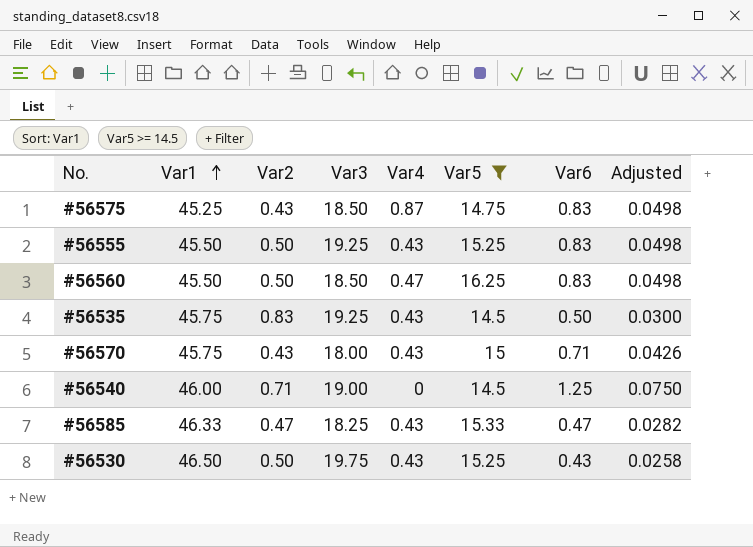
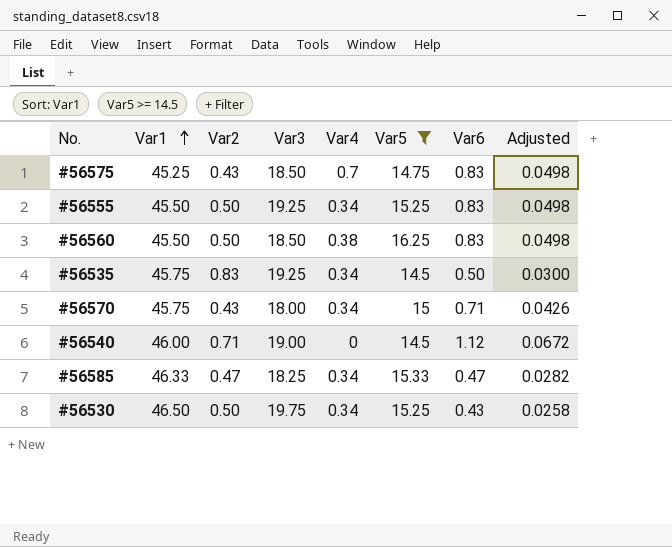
#56575 | Var4: 0.87 -> 0.7
#56555 | Var4: 0.43 -> 0.34
#56560 | Var4: 0.47 -> 0.38
#56535 | Var4: 0.43 -> 0.34
#56570 | Var4: 0.43 -> 0.34
#56540 | Var6: 1.25 -> 1.12
#56540 | Adjusted: 0.0750 -> 0.0672
#56585 | Var4: 0.43 -> 0.34
#56530 | Var4: 0.43 -> 0.34

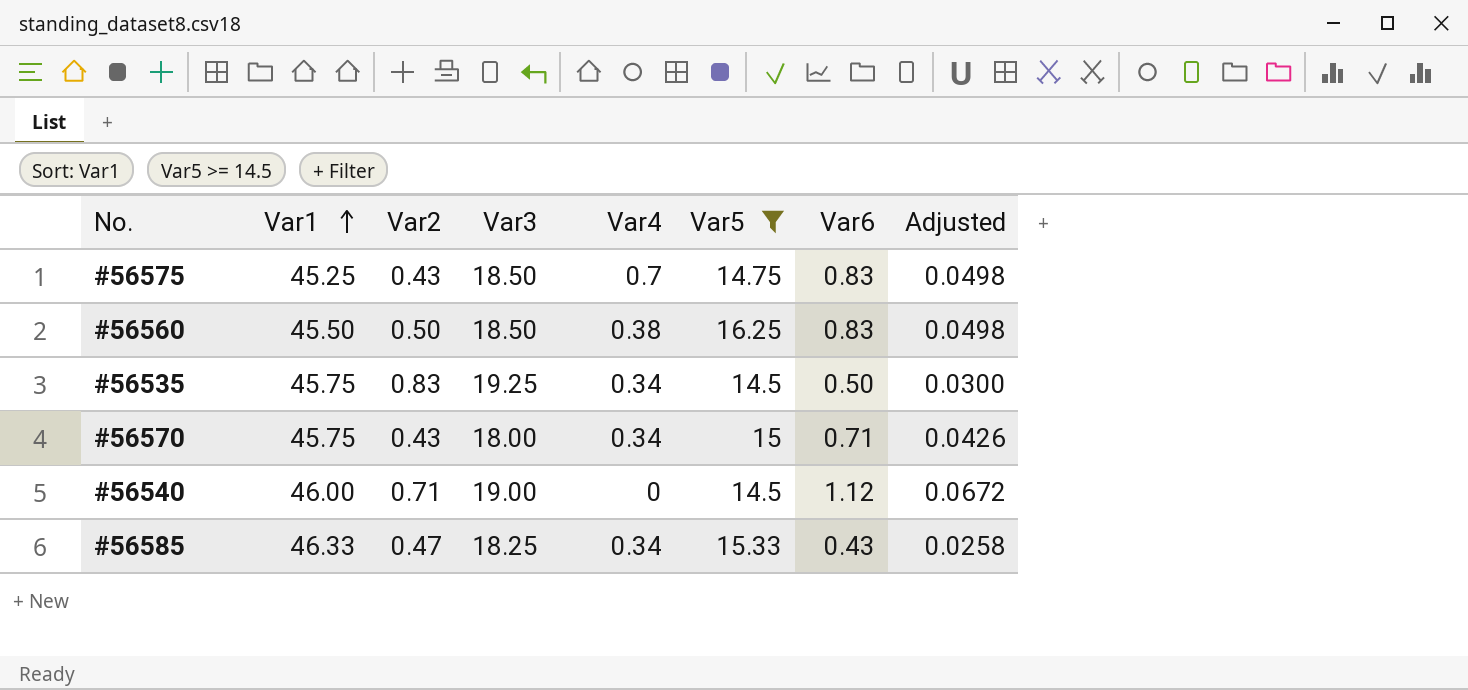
row #56555: 45.50 | 0.50 | 19.25 | 0.34 | 15.25 | 0.83 | 0.0498 -> none
row #56530: 46.50 | 0.50 | 19.75 | 0.34 | 15.25 | 0.43 | 0.0258 -> none
#56585 | Var6: 0.47 -> 0.43
#56585 | Adjusted: 0.0282 -> 0.0258

